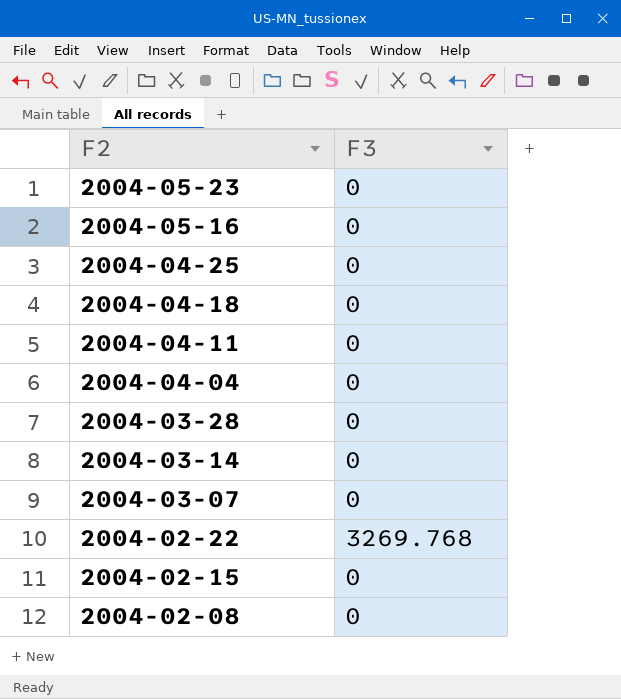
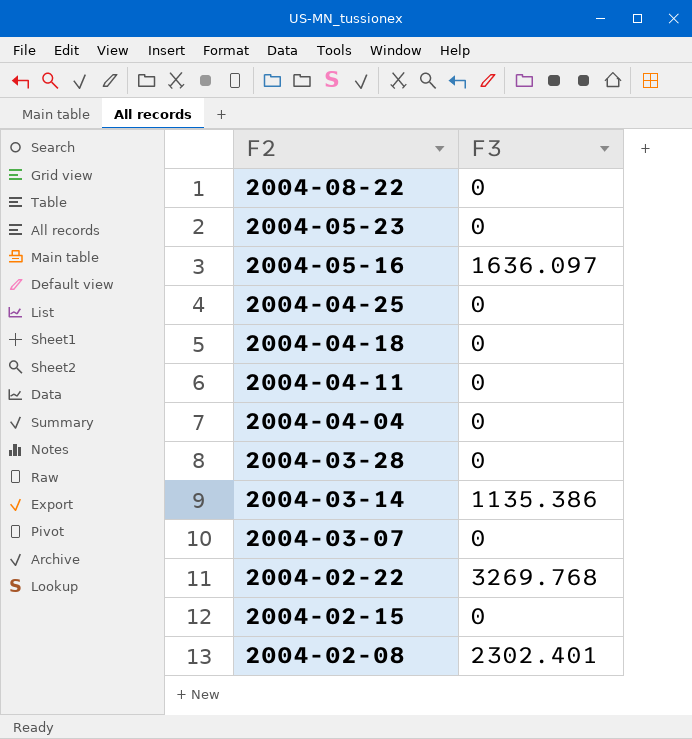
row 2004-08-22: none -> 0
2004-05-16 | F3: 0 -> 1636.097
2004-03-14 | F3: 0 -> 1135.386
2004-02-08 | F3: 0 -> 2302.401

